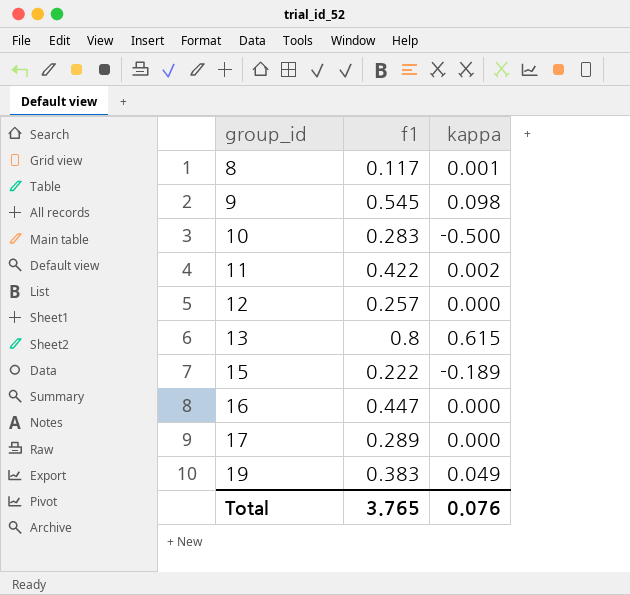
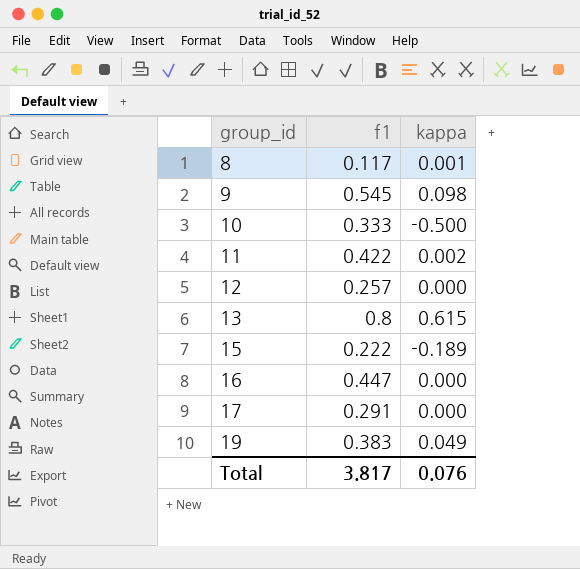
10 | f1: 0.283 -> 0.333
17 | f1: 0.289 -> 0.291
Total | f1: 3.765 -> 3.817

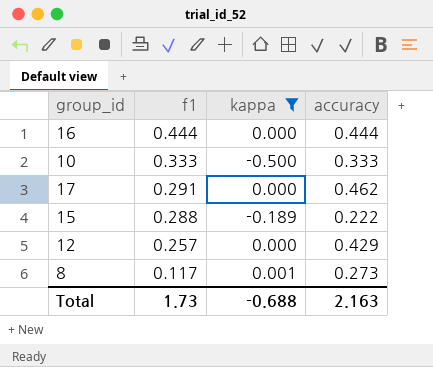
filter: none -> kappa <= 0.001
row order: group_id ascending -> f1 descending
column accuracy | position: none -> 4
16 | f1: 0.447 -> 0.444
15 | f1: 0.222 -> 0.288
Total | f1: 3.817 -> 1.73
Total | kappa: 0.076 -> -0.688

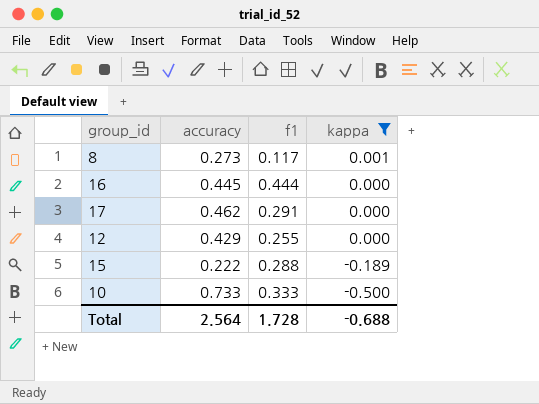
row order: f1 descending -> kappa descending
column accuracy | position: 4 -> 2
16 | accuracy: 0.444 -> 0.445
12 | f1: 0.257 -> 0.255
10 | accuracy: 0.333 -> 0.733
Total | accuracy: 2.163 -> 2.564
Total | f1: 1.73 -> 1.728

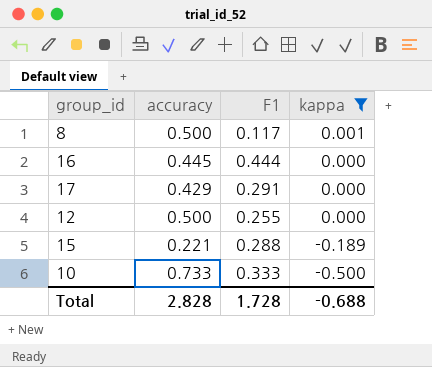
column name: f1 -> F1
8 | accuracy: 0.273 -> 0.500
17 | accuracy: 0.462 -> 0.429
12 | accuracy: 0.429 -> 0.500
15 | accuracy: 0.222 -> 0.221
Total | accuracy: 2.564 -> 2.828

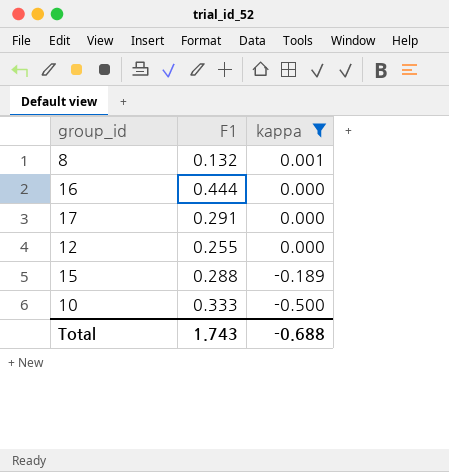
column accuracy | position: 2 -> none
8 | F1: 0.117 -> 0.132
Total | F1: 1.728 -> 1.743

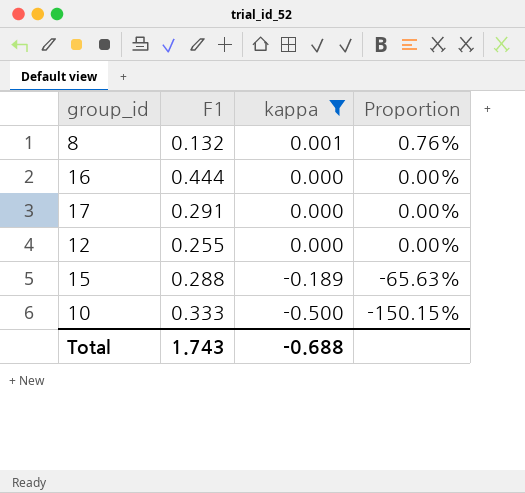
column Proportion | formula: none -> [kappa] / [F1]

